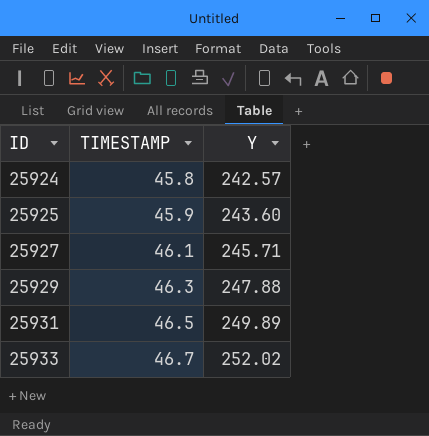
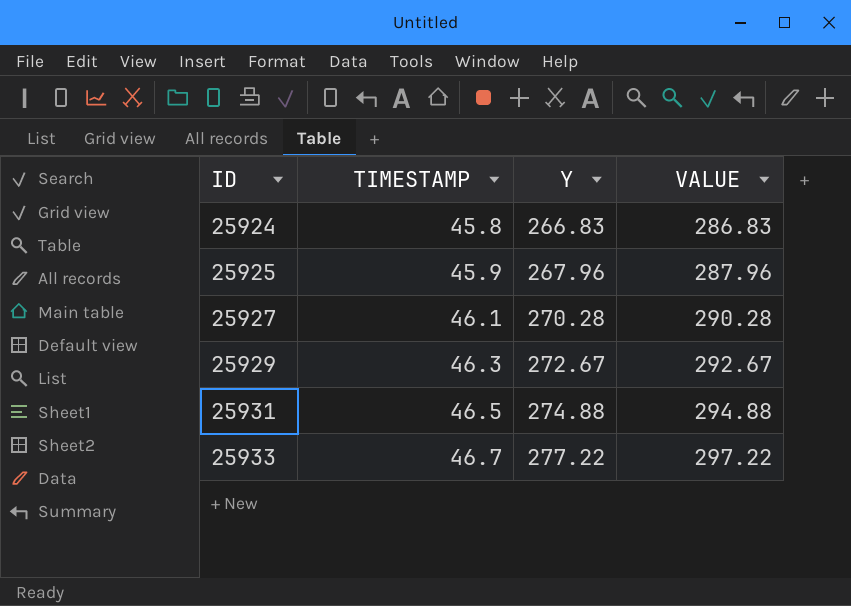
column VALUE | formula: none -> [Y] + 20
25924 | Y: 242.57 -> 266.83
25925 | Y: 243.60 -> 267.96
25927 | Y: 245.71 -> 270.28
25929 | Y: 247.88 -> 272.67
25931 | Y: 249.89 -> 274.88
25933 | Y: 252.02 -> 277.22

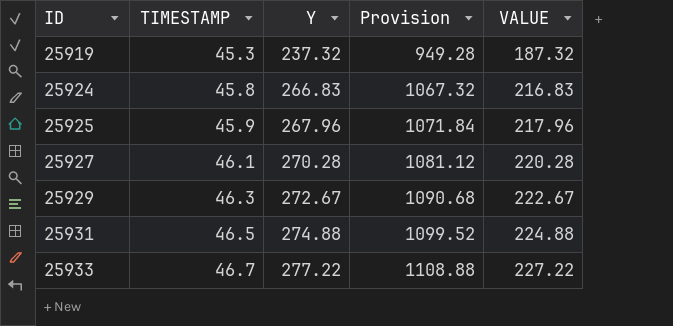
column Provision | formula: none -> [Y] * 4
column VALUE | formula: [Y] + 20 -> [Y] - 50
row 25919: none -> 45.3 | 237.32 | 949.28 | 187.32

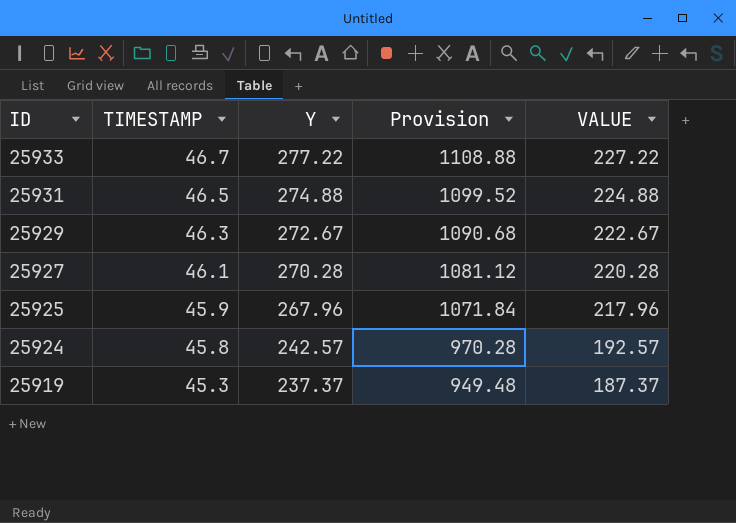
row order: ID ascending -> ID descending
25924 | Y: 266.83 -> 242.57
25924 | Provision: 1067.32 -> 970.28
25924 | VALUE: 216.83 -> 192.57
25919 | Y: 237.32 -> 237.37
25919 | Provision: 949.28 -> 949.48
25919 | VALUE: 187.32 -> 187.37

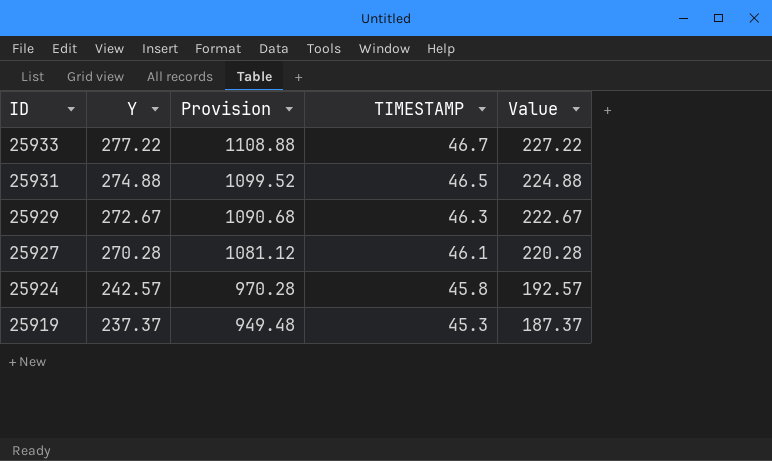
column TIMESTAMP | position: 2 -> 4
column name: VALUE -> Value
row 25925: 45.9 | 267.96 | 1071.84 | 217.96 -> none

